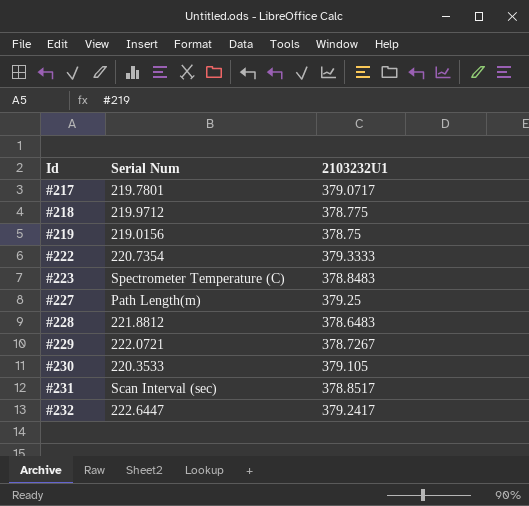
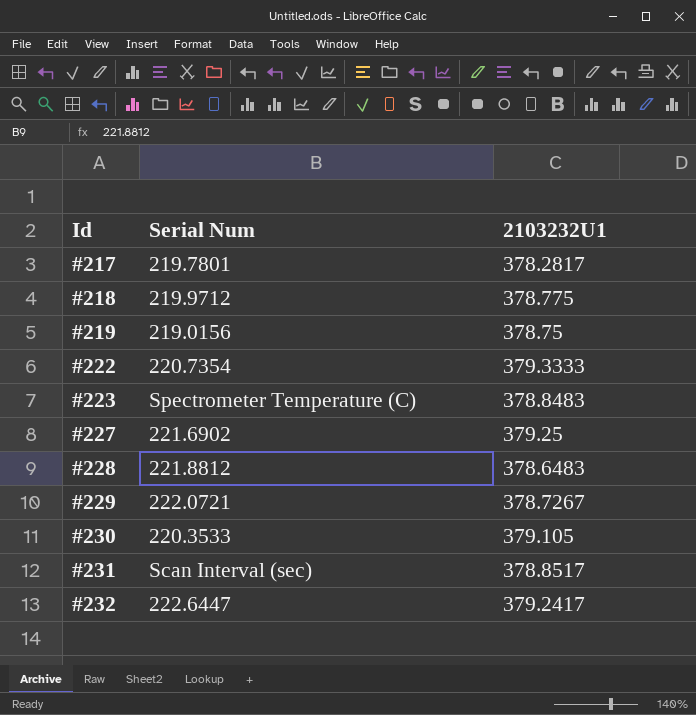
#217 | 2103232U1: 379.0717 -> 378.2817
#227 | Serial Num: Path Length(m) -> 221.6902

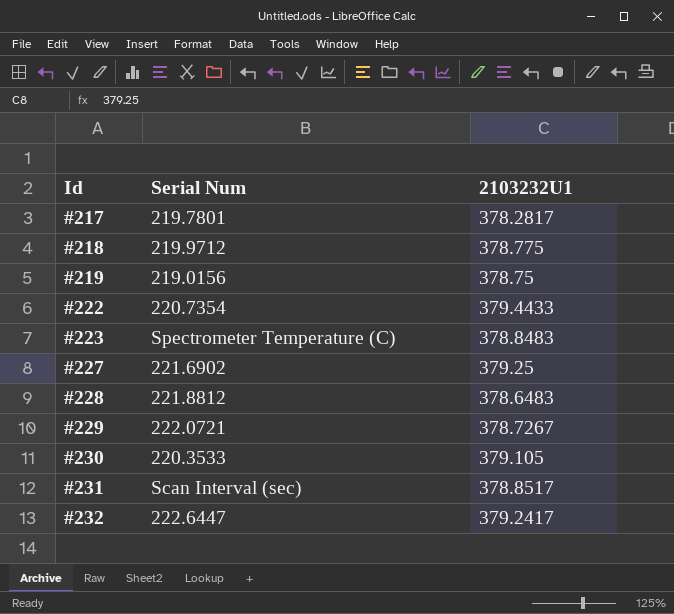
#222 | 2103232U1: 379.3333 -> 379.4433

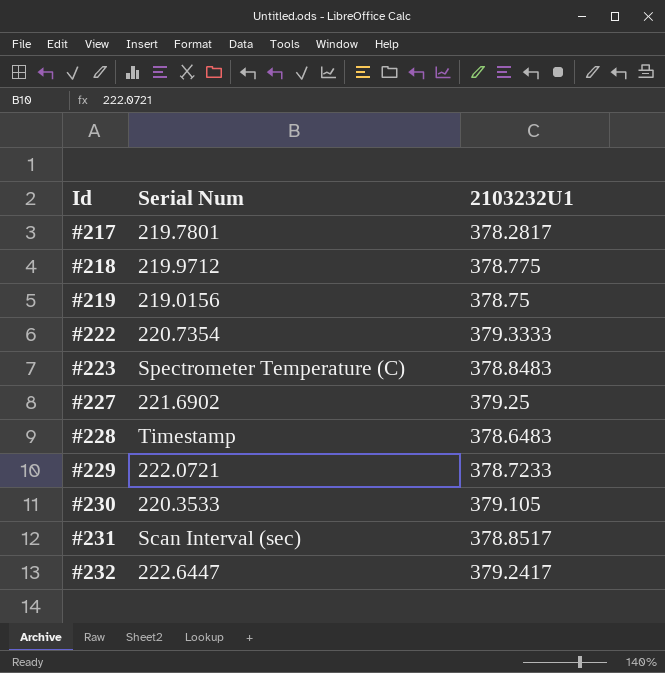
#222 | 2103232U1: 379.4433 -> 379.3333
#228 | Serial Num: 221.8812 -> Timestamp
#229 | 2103232U1: 378.7267 -> 378.7233

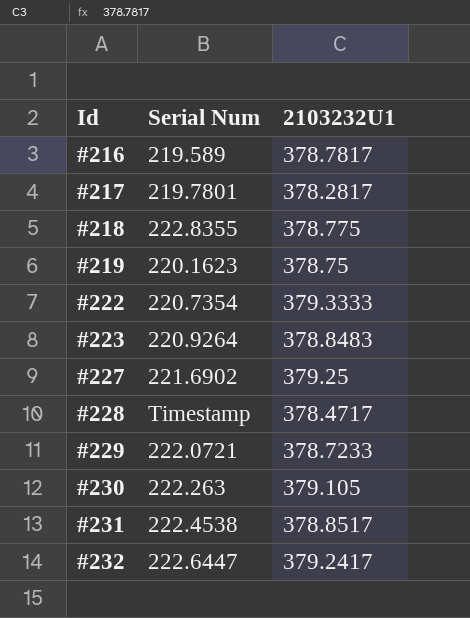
row #216: none -> 219.589 | 378.7817
#218 | Serial Num: 219.9712 -> 222.8355
#219 | Serial Num: 219.0156 -> 220.1623
#223 | Serial Num: Spectrometer Temperature (C) -> 220.9264
#228 | 2103232U1: 378.6483 -> 378.4717
#230 | Serial Num: 220.3533 -> 222.263
#231 | Serial Num: Scan Interval (sec) -> 222.4538

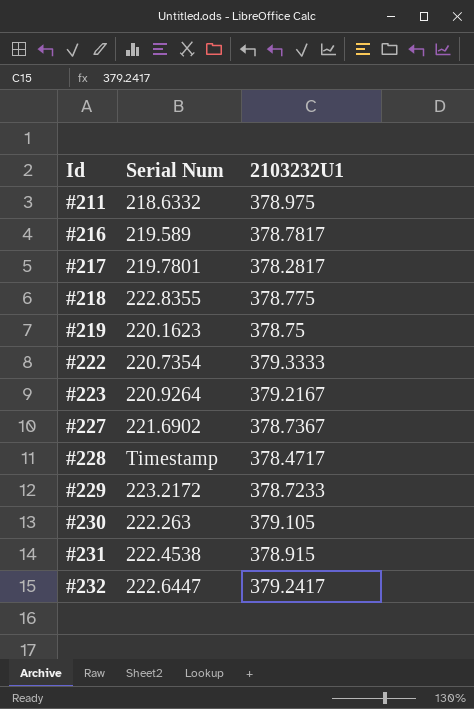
row #211: none -> 218.6332 | 378.975
#223 | 2103232U1: 378.8483 -> 379.2167
#227 | 2103232U1: 379.25 -> 378.7367
#229 | Serial Num: 222.0721 -> 223.2172
#231 | 2103232U1: 378.8517 -> 378.915

